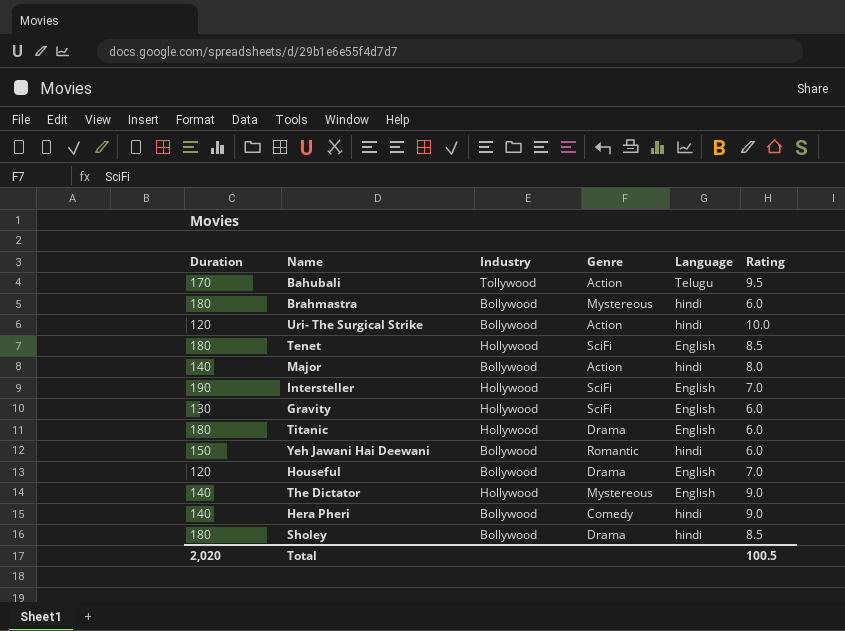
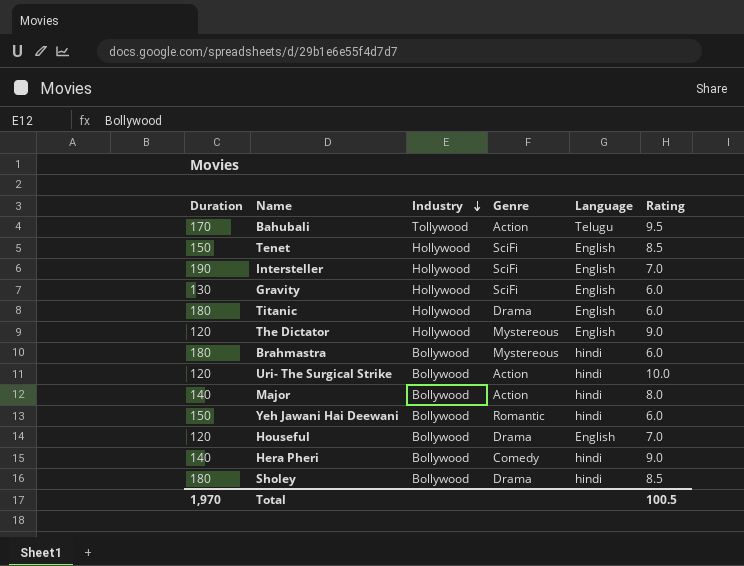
row order: none -> Industry descending
Tenet | Duration: 180 -> 150
The Dictator | Duration: 140 -> 120
Total | Duration: 2,020 -> 1,970

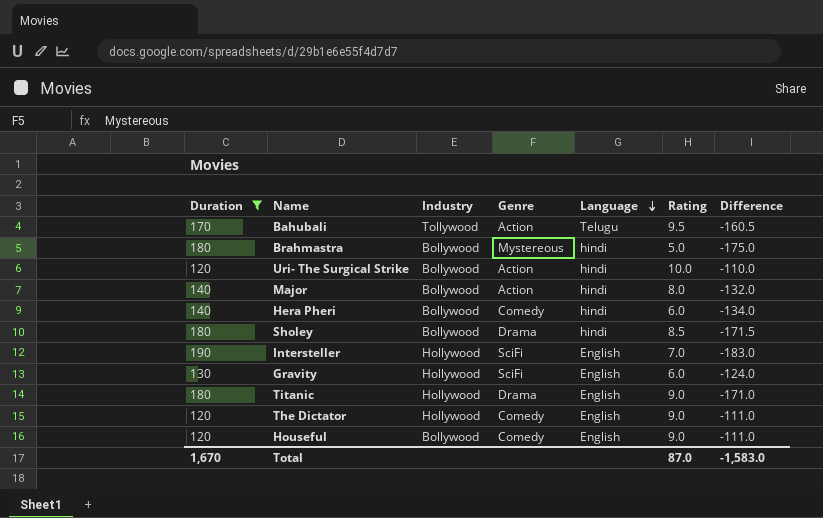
filter: none -> Duration != 150
row order: Industry descending -> Language descending
column Difference | formula: none -> [Rating] - [Duration]
Brahmastra | Rating: 6.0 -> 5.0
Hera Pheri | Rating: 9.0 -> 6.0
Titanic | Rating: 6.0 -> 9.0
The Dictator | Genre: Mystereous -> Comedy
Houseful | Genre: Drama -> Comedy
Houseful | Rating: 7.0 -> 9.0
Total | Duration: 1,970 -> 1,670
Total | Rating: 100.5 -> 87.0

